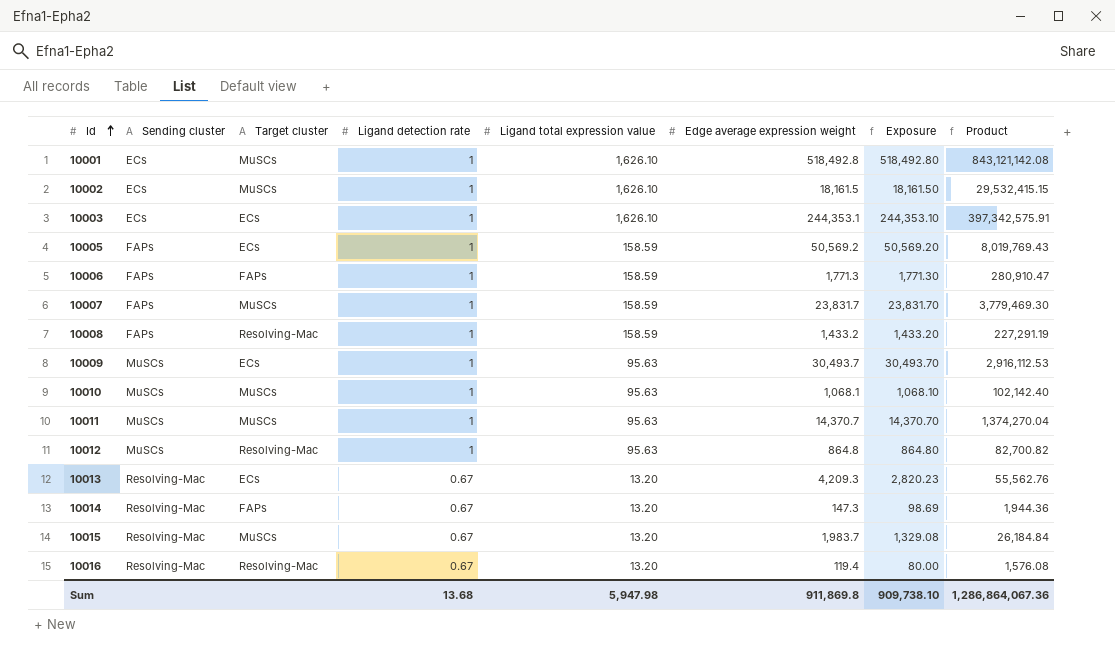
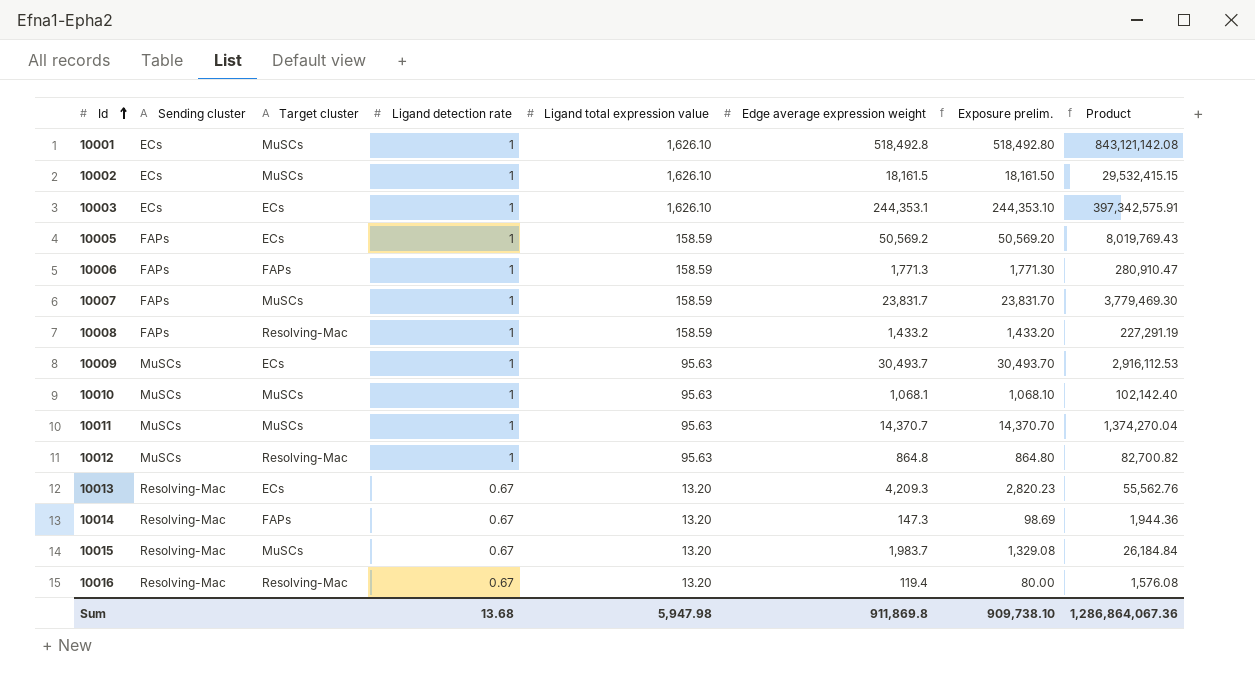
column name: Exposure -> Exposure prelim.

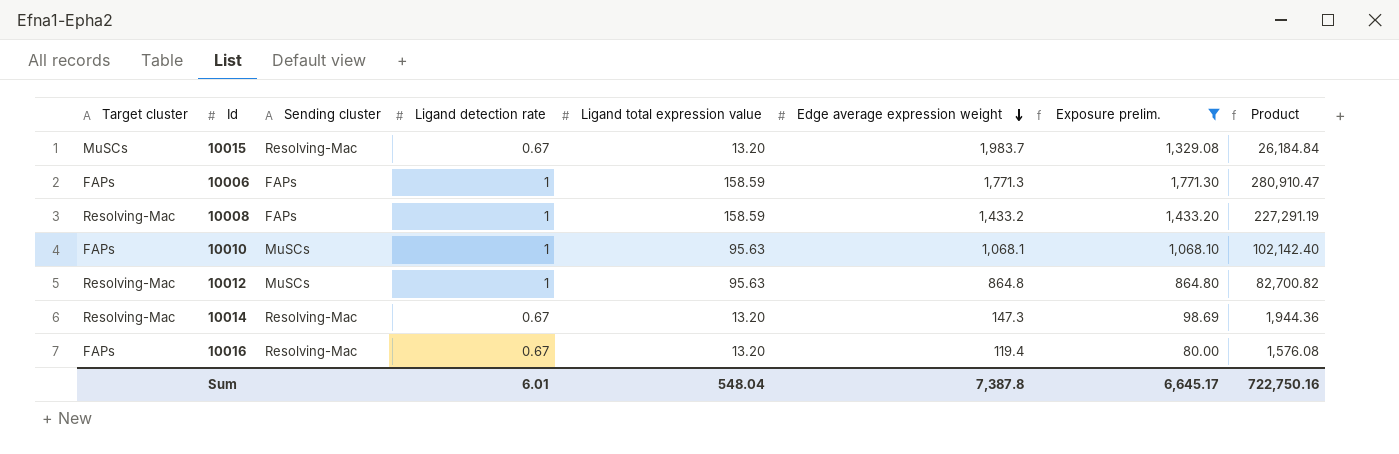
filter: none -> Exposure prelim. <= 1,771.30
row order: Id ascending -> Edge average expression weight descending
column Target cluster | position: 3 -> 1
10010 | Target cluster: MuSCs -> FAPs
10014 | Target cluster: FAPs -> Resolving-Mac
10016 | Target cluster: Resolving-Mac -> FAPs
Sum | Ligand detection rate: 13.68 -> 6.01
Sum | Ligand total expression value: 5,947.98 -> 548.04
Sum | Edge average expression weight: 911,869.8 -> 7,387.8
Sum | Exposure prelim.: 909,738.10 -> 6,645.17
Sum | Product: 1,286,864,067.36 -> 722,750.16

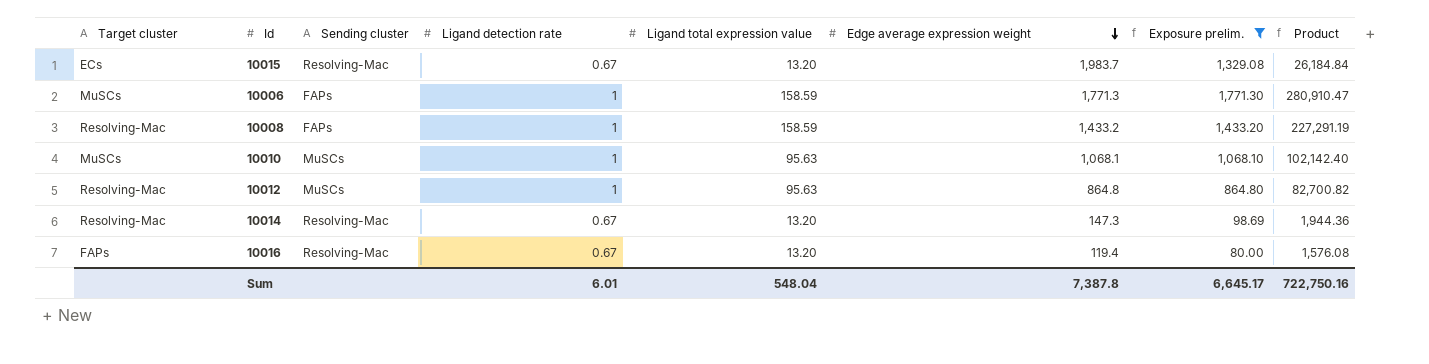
10015 | Target cluster: MuSCs -> ECs
10006 | Target cluster: FAPs -> MuSCs
10010 | Target cluster: FAPs -> MuSCs

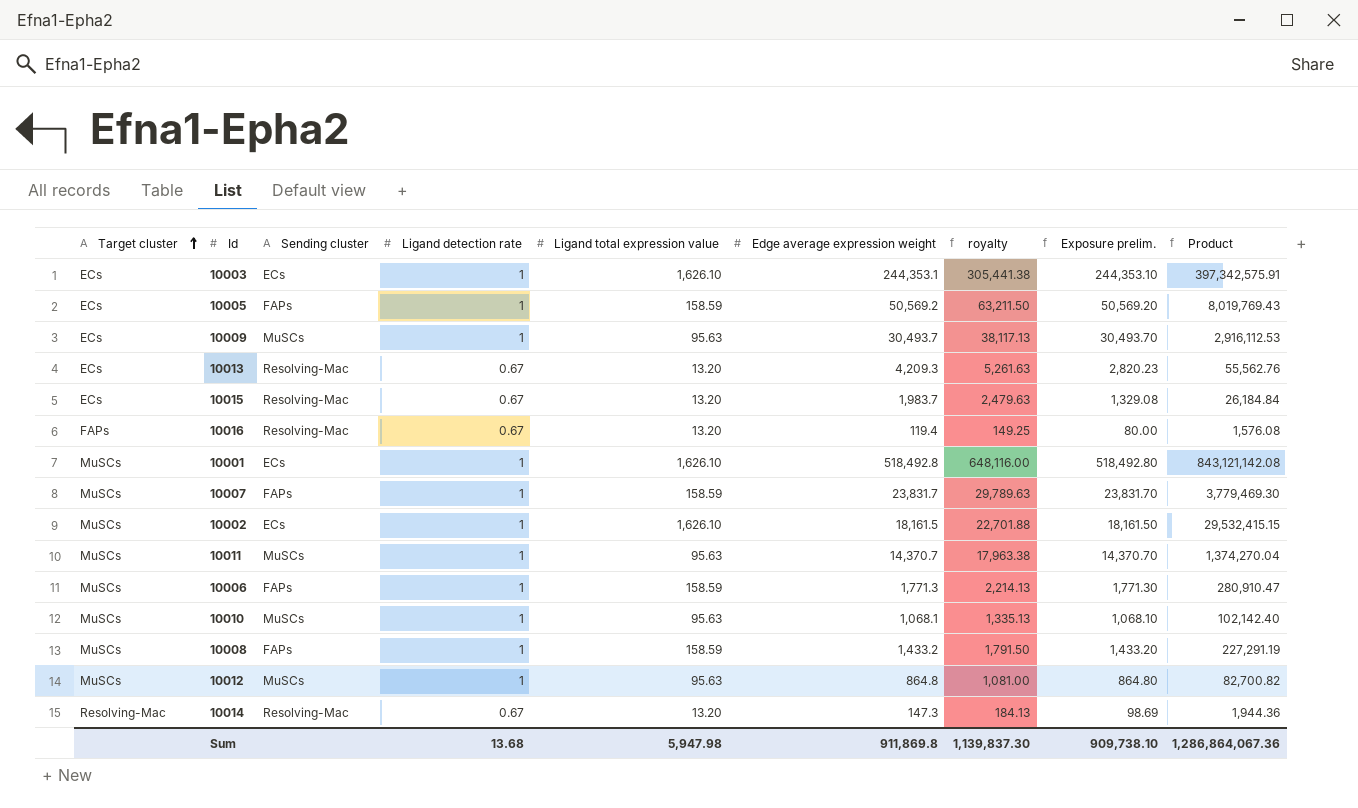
filter: Exposure prelim. <= 1,771.30 -> none
row order: Edge average expression weight descending -> Target cluster ascending
column royalty | formula: none -> [Edge average expression weight] * 1.25
10008 | Target cluster: Resolving-Mac -> MuSCs
10012 | Target cluster: Resolving-Mac -> MuSCs
Sum | Ligand detection rate: 6.01 -> 13.68
Sum | Ligand total expression value: 548.04 -> 5,947.98
Sum | Edge average expression weight: 7,387.8 -> 911,869.8
Sum | Exposure prelim.: 6,645.17 -> 909,738.10
Sum | Product: 722,750.16 -> 1,286,864,067.36

